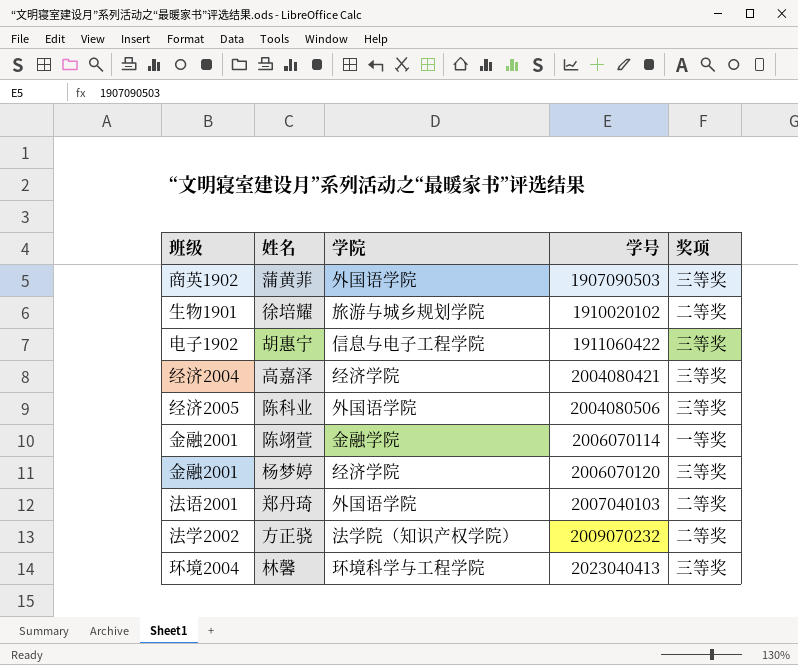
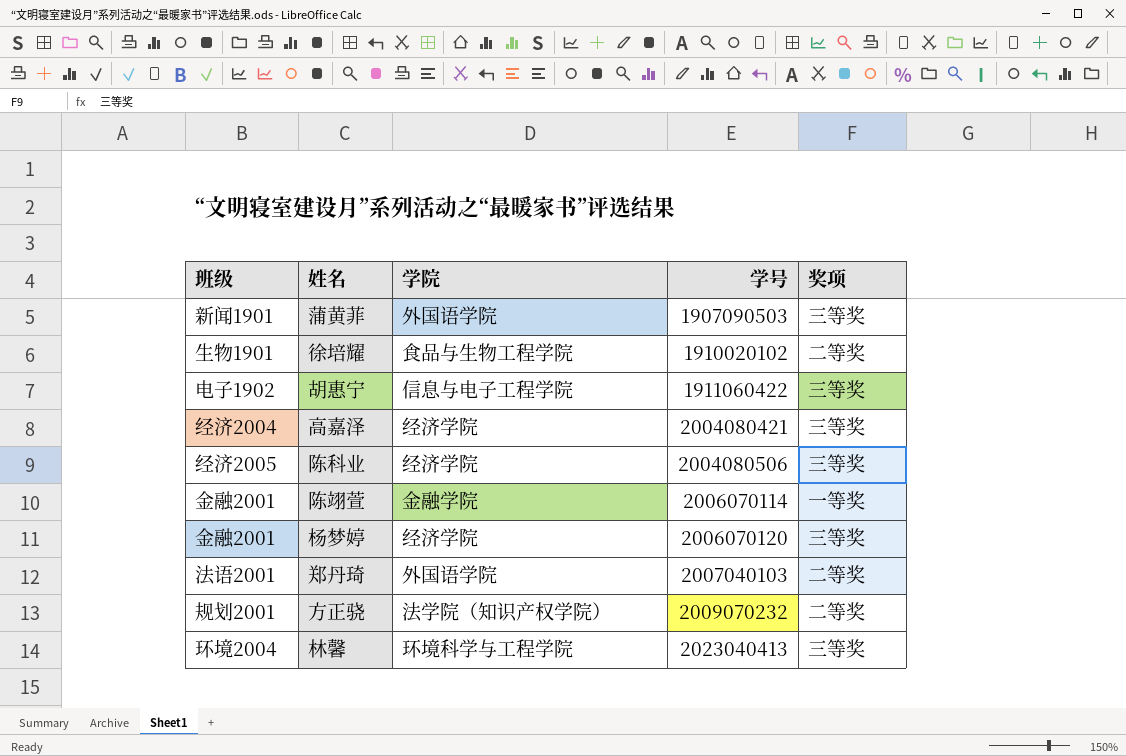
蒲黄菲 | 班级: 商英1902 -> 新闻1901
徐培耀 | 学院: 旅游与城乡规划学院 -> 食品与生物工程学院
陈科业 | 学院: 外国语学院 -> 经济学院
方正骁 | 班级: 法学2002 -> 规划2001

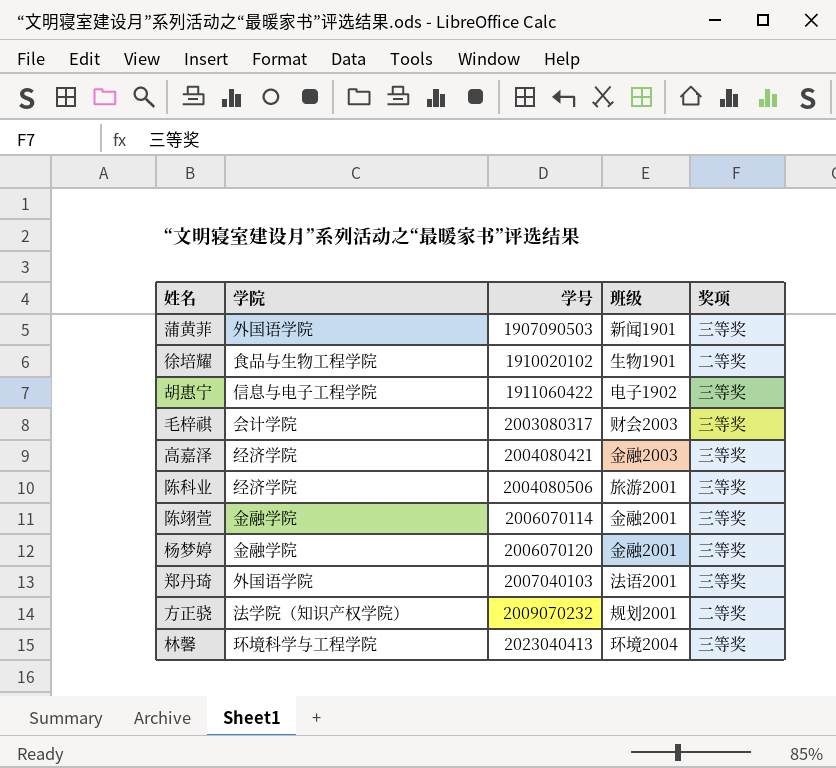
column 班级 | position: 1 -> 4
row 毛梓祺: none -> 会计学院 | 2003080317 | 财会2003 | 三等奖
高嘉泽 | 班级: 经济2004 -> 金融2003
陈科业 | 班级: 经济2005 -> 旅游2001
陈翊萱 | 奖项: 一等奖 -> 三等奖
杨梦婷 | 学院: 经济学院 -> 金融学院
郑丹琦 | 奖项: 二等奖 -> 三等奖

